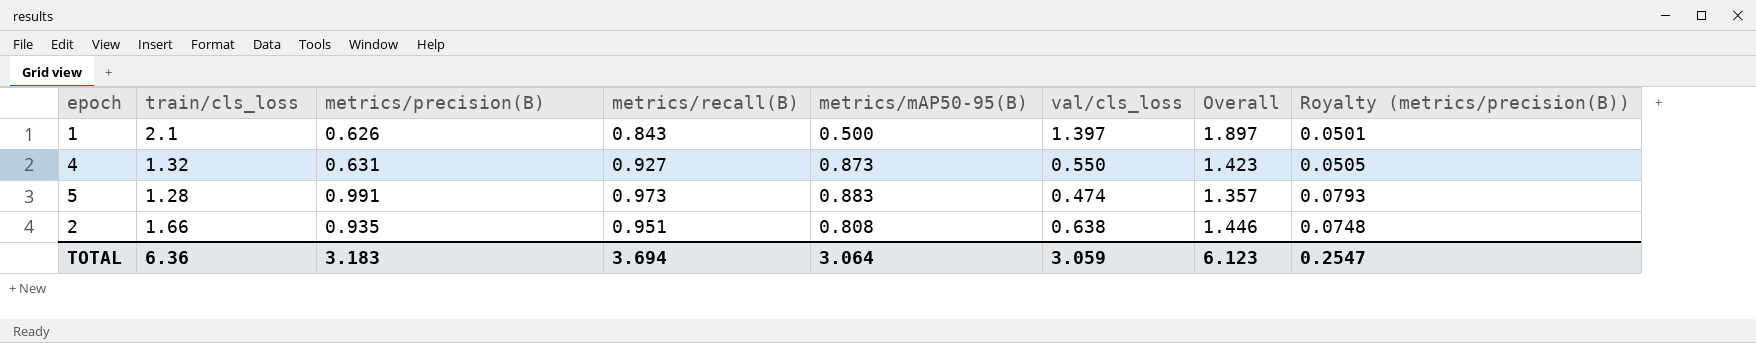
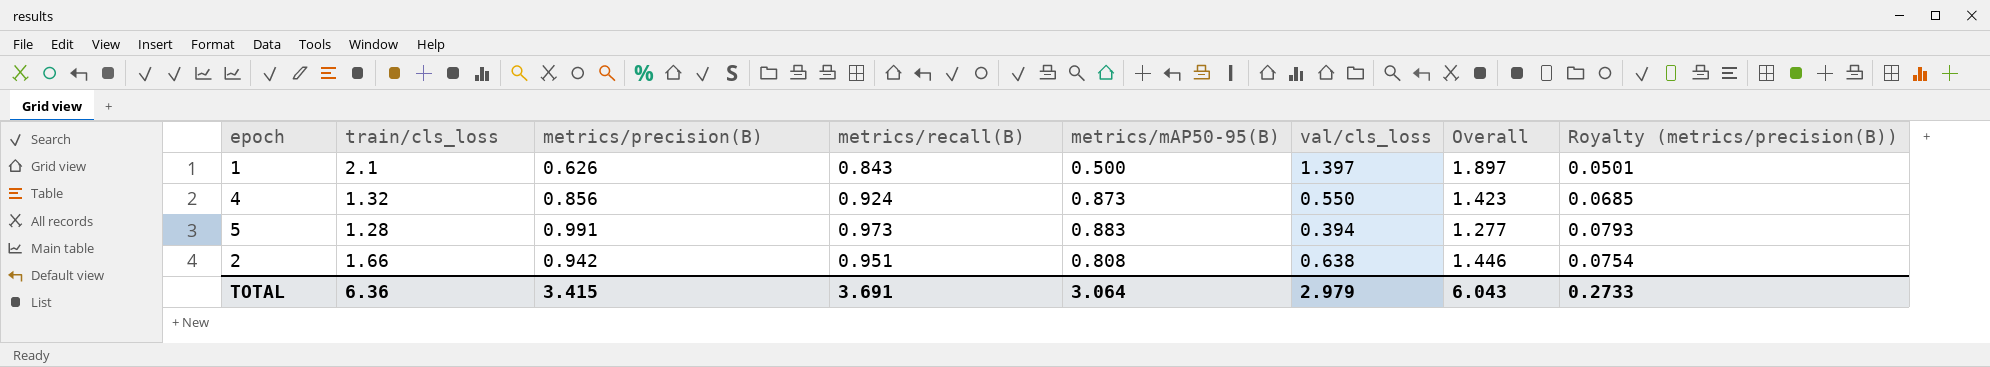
4 | metrics/precision(B): 0.631 -> 0.856
4 | metrics/recall(B): 0.927 -> 0.924
4 | Royalty (metrics/precision(B)): 0.0505 -> 0.0685
5 | val/cls_loss: 0.474 -> 0.394
5 | Overall: 1.357 -> 1.277
2 | metrics/precision(B): 0.935 -> 0.942
2 | Royalty (metrics/precision(B)): 0.0748 -> 0.0754
TOTAL | metrics/precision(B): 3.183 -> 3.415
TOTAL | metrics/recall(B): 3.694 -> 3.691
TOTAL | val/cls_loss: 3.059 -> 2.979
TOTAL | Overall: 6.123 -> 6.043
TOTAL | Royalty (metrics/precision(B)): 0.2547 -> 0.2733

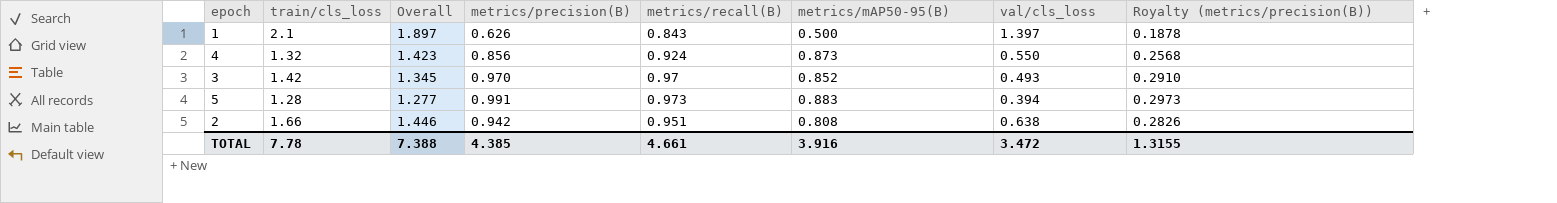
column Overall | position: 7 -> 3
column Royalty (metrics/precision(B)) | formula: [metrics/precision(B)] * 0.08 -> [metrics/precision(B)] * 0.3
row 3: none -> 1.42 | 1.345 | 0.970 | 0.97 | 0.852 | 0.493 | 0.2910
TOTAL | train/cls_loss: 6.36 -> 7.78
TOTAL | Overall: 6.043 -> 7.388
TOTAL | metrics/precision(B): 3.415 -> 4.385
TOTAL | metrics/recall(B): 3.691 -> 4.661
TOTAL | metrics/mAP50-95(B): 3.064 -> 3.916
TOTAL | val/cls_loss: 2.979 -> 3.472
TOTAL | Royalty (metrics/precision(B)): 0.2733 -> 1.3155

